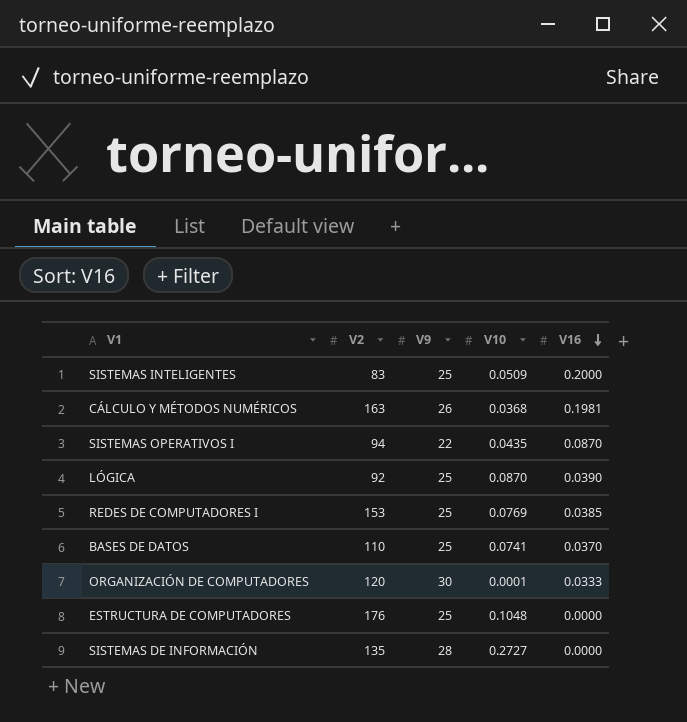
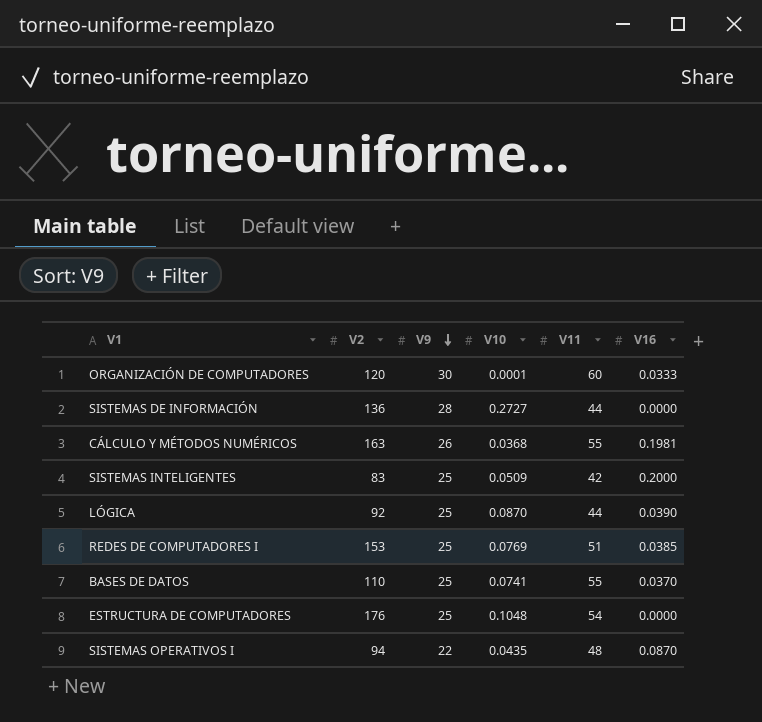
row order: V16 descending -> V9 descending
column V11 | position: none -> 5
SISTEMAS DE INFORMACIÓN | V2: 135 -> 136

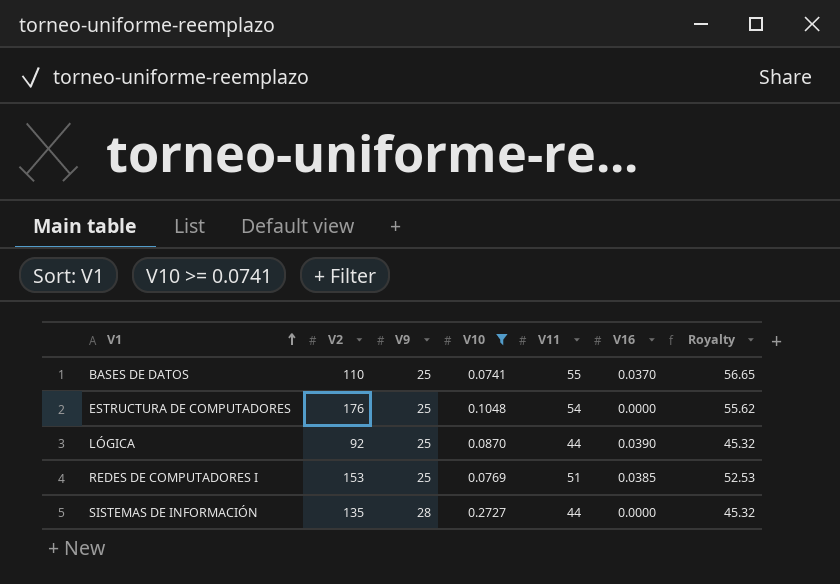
filter: none -> V10 >= 0.0741
row order: V9 descending -> V1 ascending
column Royalty | formula: none -> [V11] * 1.03
SISTEMAS DE INFORMACIÓN | V2: 136 -> 135

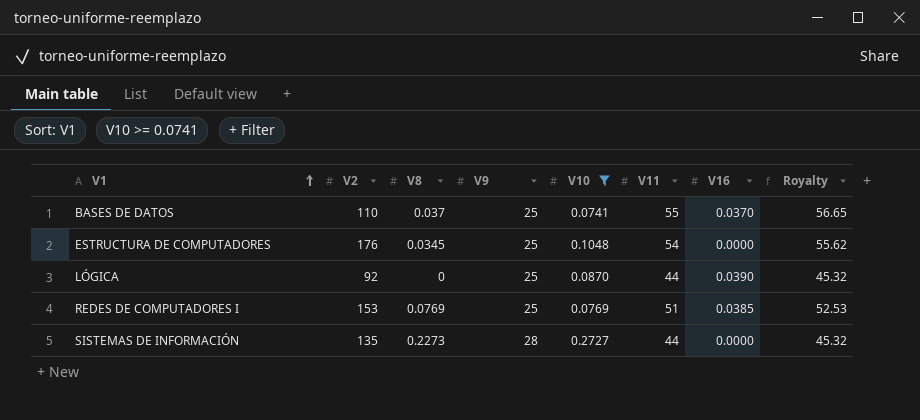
column V8 | position: none -> 3

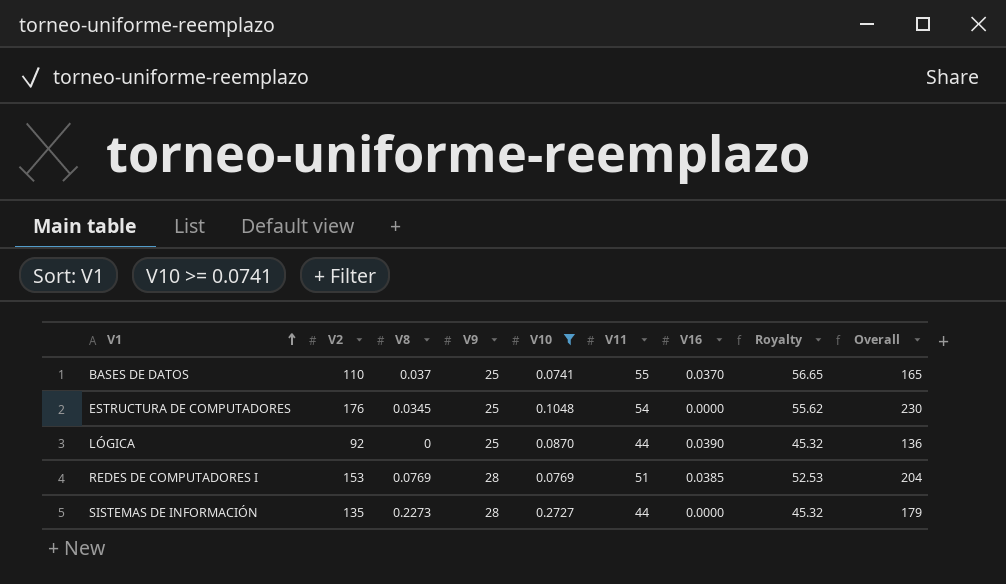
column Overall | formula: none -> [V2] + [V11]
REDES DE COMPUTADORES I | V9: 25 -> 28

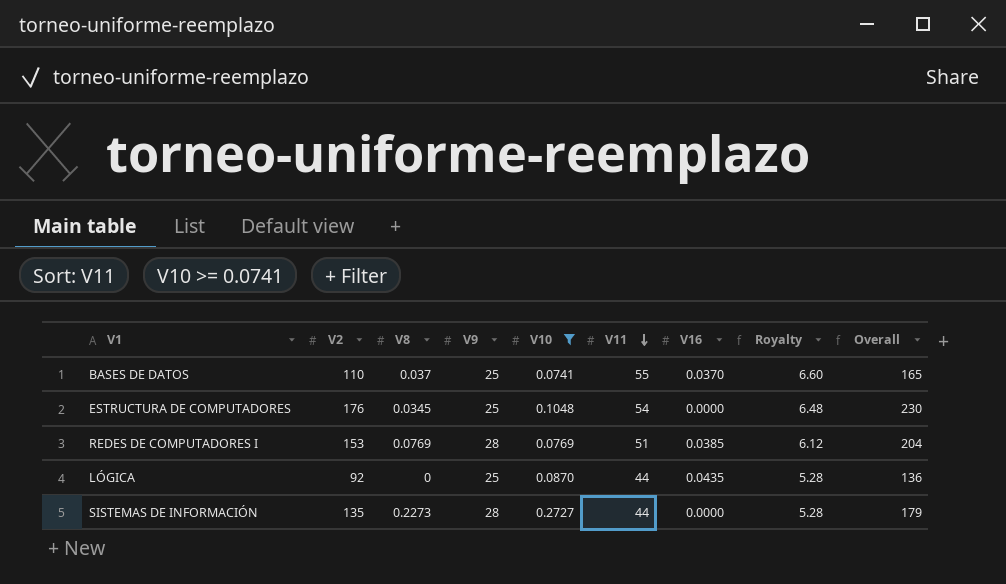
row order: V1 ascending -> V11 descending
column Royalty | formula: [V11] * 1.03 -> [V11] * 0.12
LÓGICA | V16: 0.0390 -> 0.0435

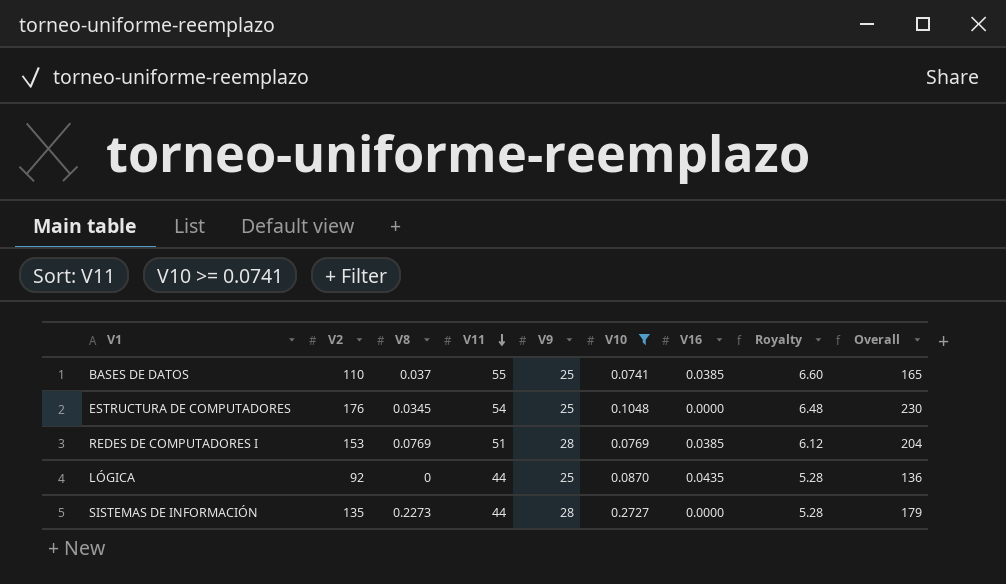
column V11 | position: 6 -> 4
BASES DE DATOS | V16: 0.0370 -> 0.0385

